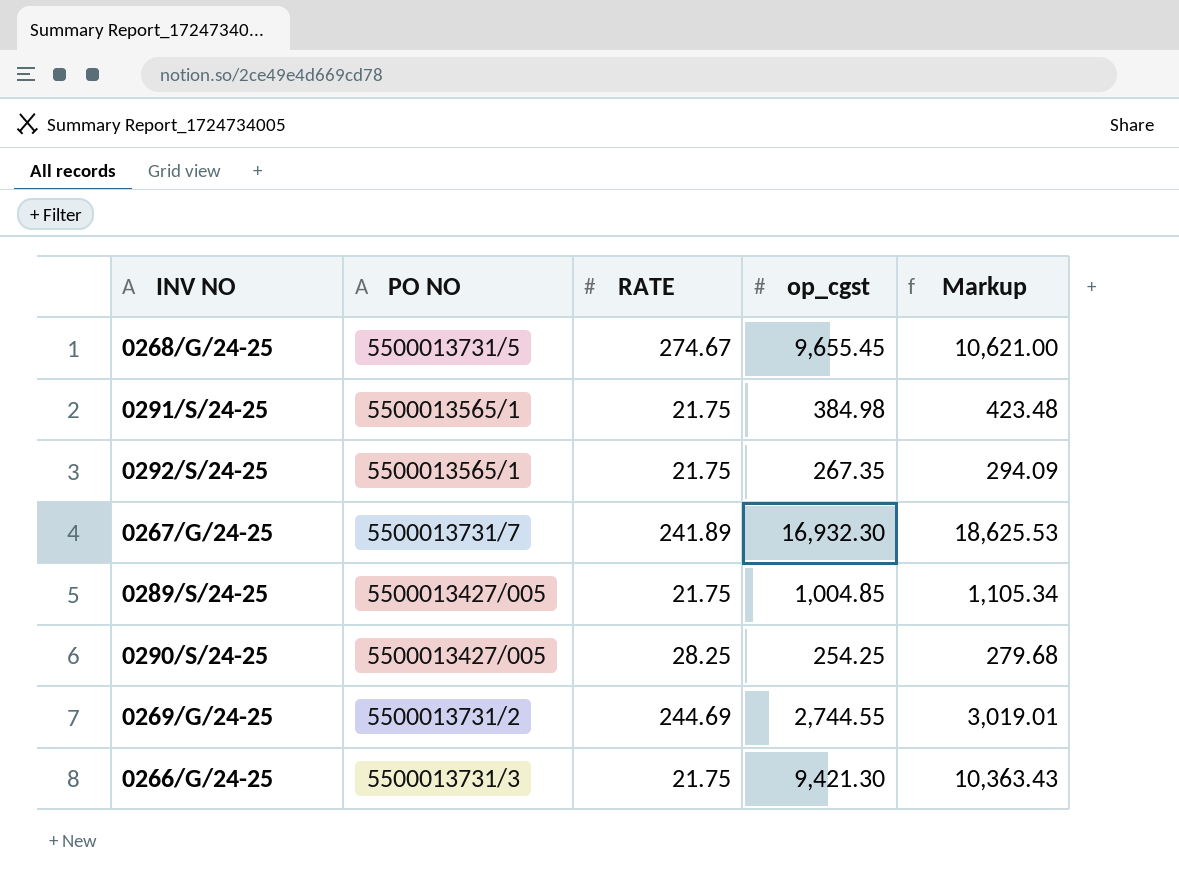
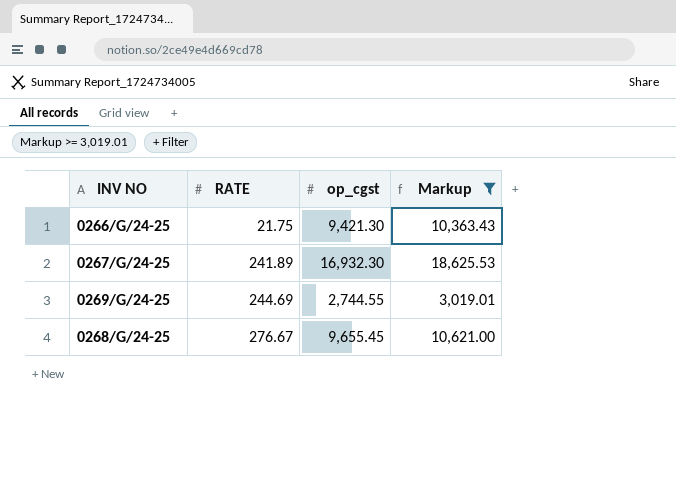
filter: none -> Markup >= 3,019.01
row order: none -> RATE ascending
column PO NO | position: 2 -> none
0268/G/24-25 | RATE: 274.67 -> 276.67

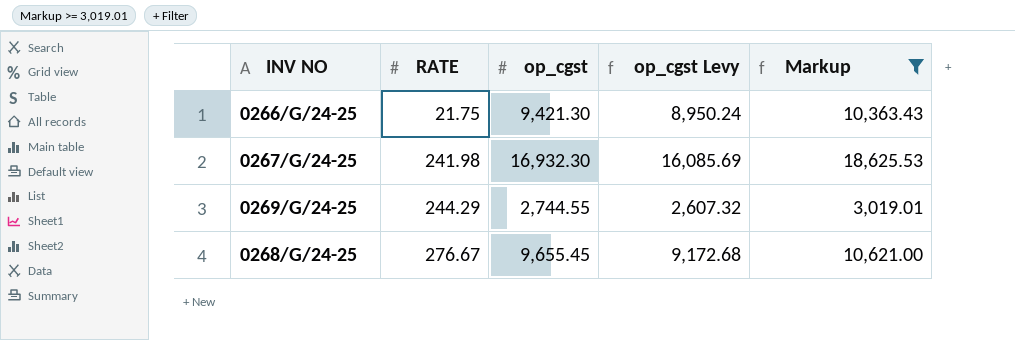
column op_cgst Levy | formula: none -> [op_cgst] * 0.95
0267/G/24-25 | RATE: 241.89 -> 241.98
0269/G/24-25 | RATE: 244.69 -> 244.29

